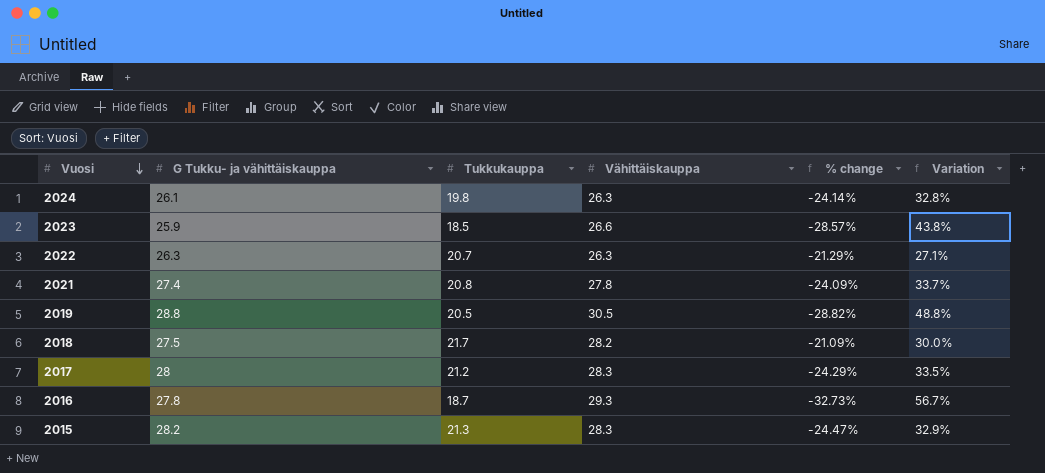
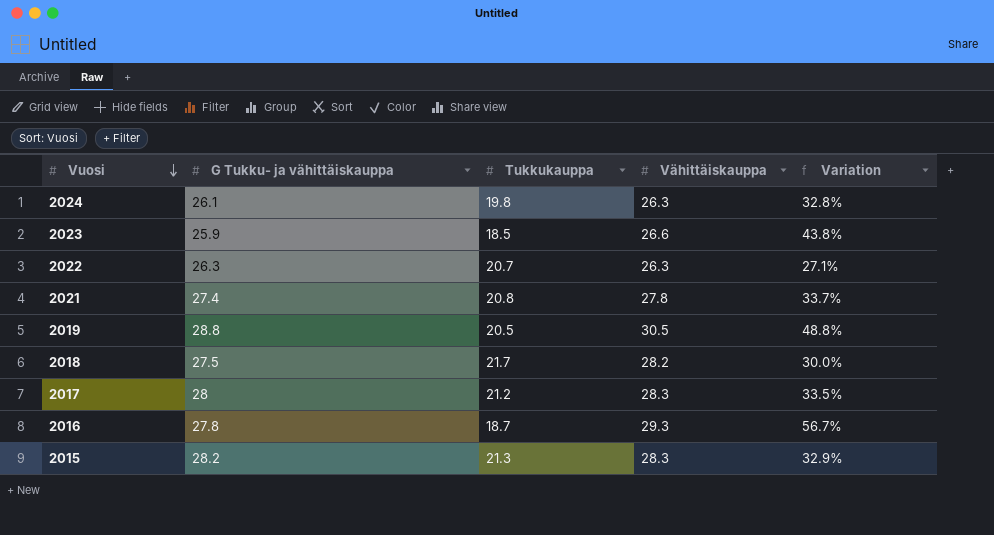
column % change | formula: ([Tukkukauppa] - [G Tukku- ja vähittäiskauppa]) / [G Tukku- ja vähittäiskauppa] -> none

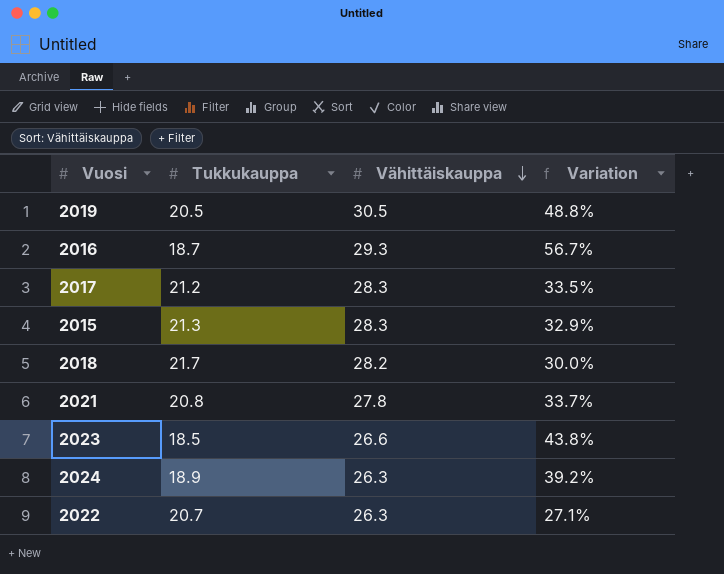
row order: Vuosi descending -> Vähittäiskauppa descending
column G Tukku- ja vähittäiskauppa | position: 2 -> none
2024 | Tukkukauppa: 19.8 -> 18.9
2024 | Variation: 32.8% -> 39.2%

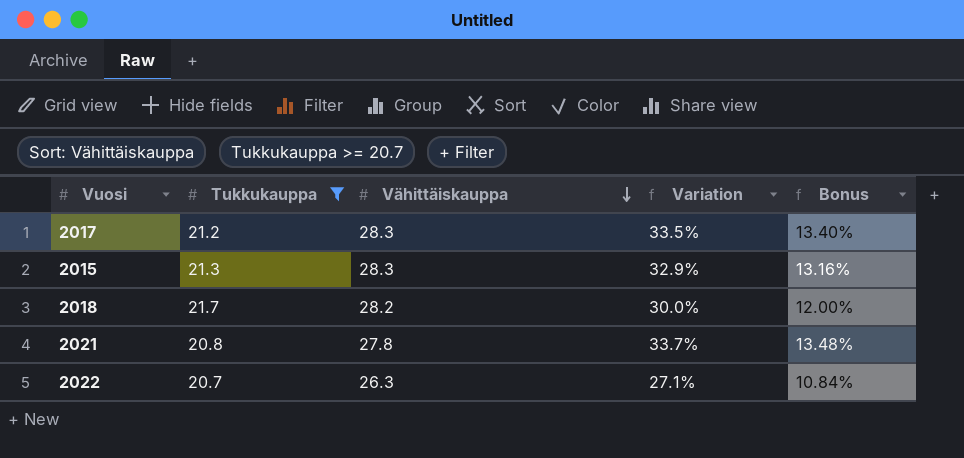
filter: none -> Tukkukauppa >= 20.7
column Bonus | formula: none -> [Variation] * 0.4

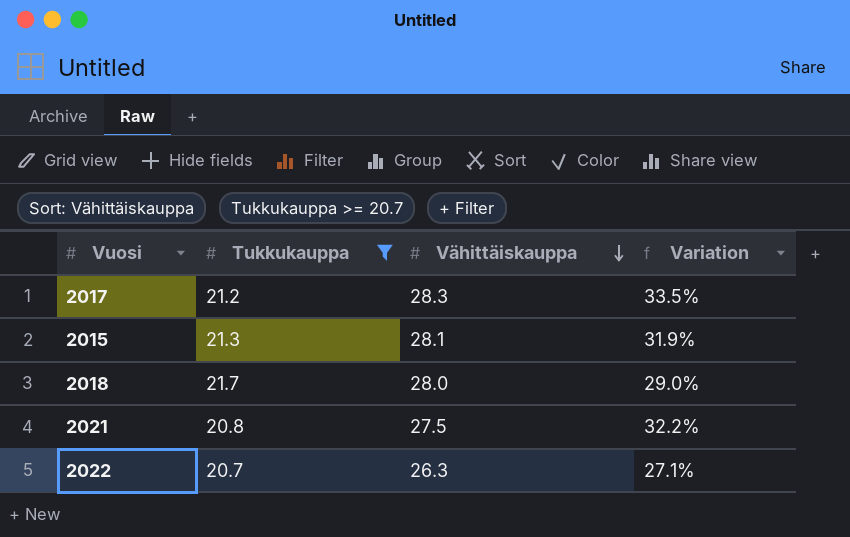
column Bonus | formula: [Variation] * 0.4 -> none
2015 | Vähittäiskauppa: 28.3 -> 28.1
2015 | Variation: 32.9% -> 31.9%
2018 | Vähittäiskauppa: 28.2 -> 28.0
2018 | Variation: 30.0% -> 29.0%
2021 | Vähittäiskauppa: 27.8 -> 27.5
2021 | Variation: 33.7% -> 32.2%

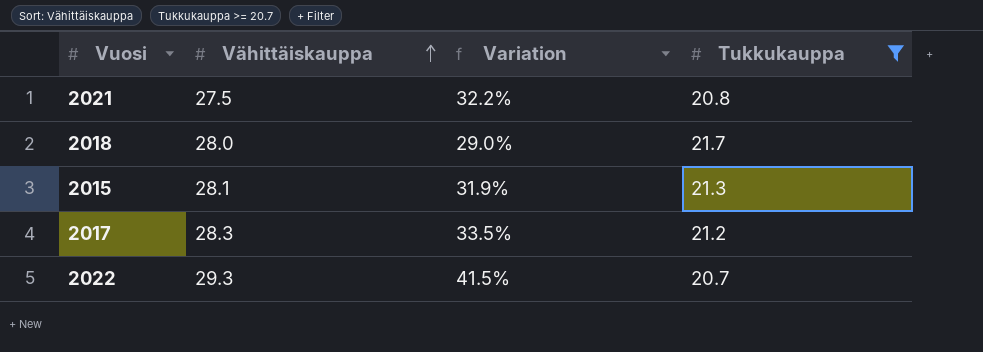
row order: Vähittäiskauppa descending -> Vähittäiskauppa ascending
column Tukkukauppa | position: 2 -> 4
2022 | Vähittäiskauppa: 26.3 -> 29.3
2022 | Variation: 27.1% -> 41.5%

